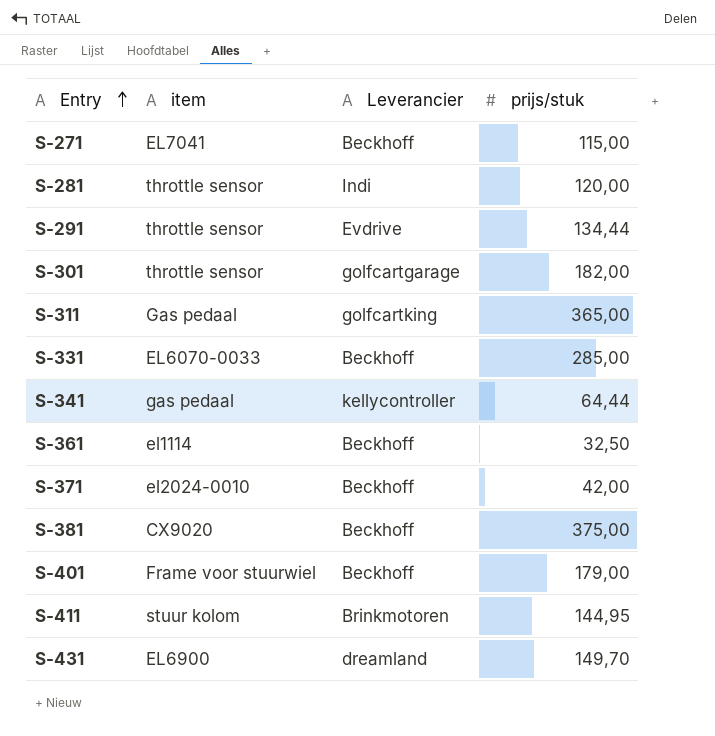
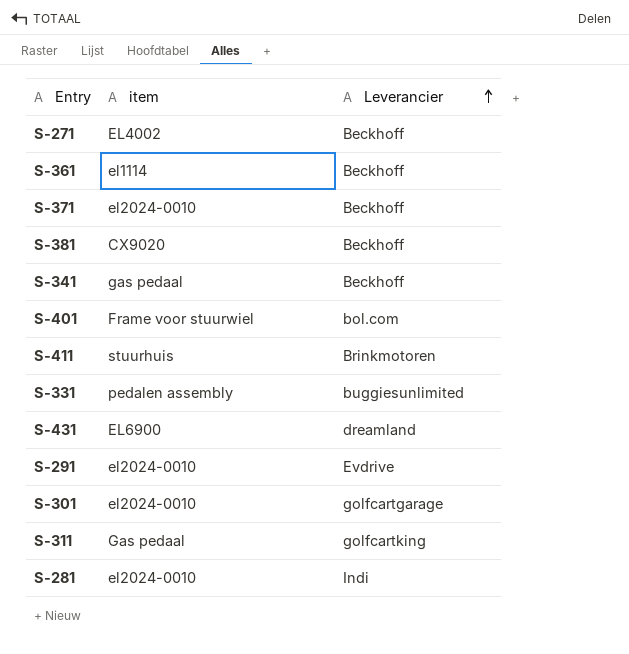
row order: Entry ascending -> Leverancier ascending
column prijs/stuk | position: 4 -> none
S-271 | item: EL7041 -> EL4002
S-341 | Leverancier: kellycontroller -> Beckhoff
S-401 | Leverancier: Beckhoff -> bol.com
S-411 | item: stuur kolom -> stuurhuis
S-331 | item: EL6070-0033 -> pedalen assembly
S-331 | Leverancier: Beckhoff -> buggiesunlimited
S-291 | item: throttle sensor -> el2024-0010
S-301 | item: throttle sensor -> el2024-0010
S-281 | item: throttle sensor -> el2024-0010

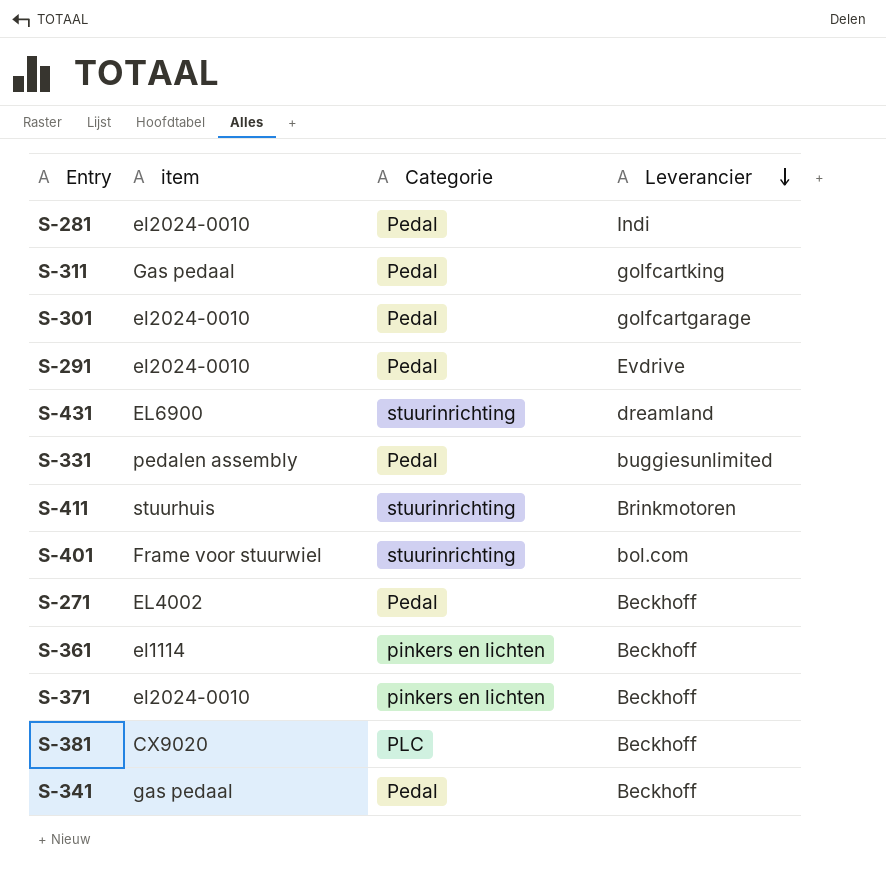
row order: Leverancier ascending -> Leverancier descending
column Categorie | position: none -> 3

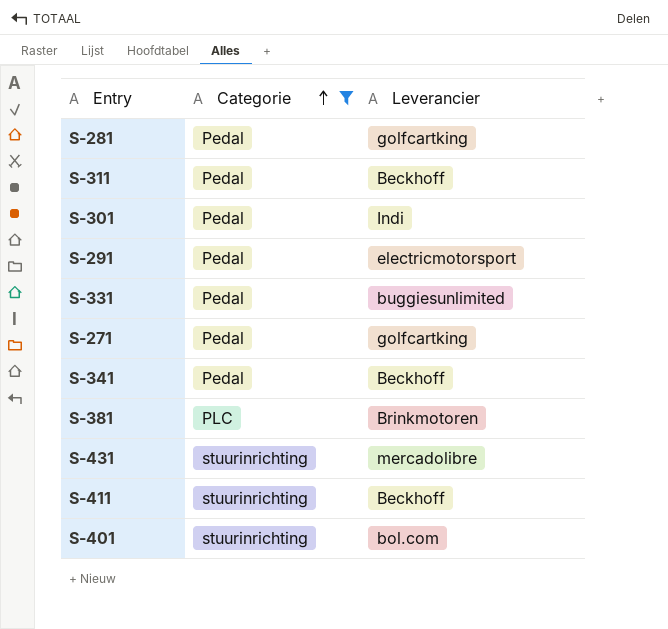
filter: none -> Categorie != pinkers en lichten
row order: Leverancier descending -> Categorie ascending
column item | position: 2 -> none
S-281 | Leverancier: Indi -> golfcartking
S-311 | Leverancier: golfcartking -> Beckhoff
S-301 | Leverancier: golfcartgarage -> Indi
S-291 | Leverancier: Evdrive -> electricmotorsport
S-271 | Leverancier: Beckhoff -> golfcartking
S-381 | Leverancier: Beckhoff -> Brinkmotoren
S-431 | Leverancier: dreamland -> mercadolibre
S-411 | Leverancier: Brinkmotoren -> Beckhoff

